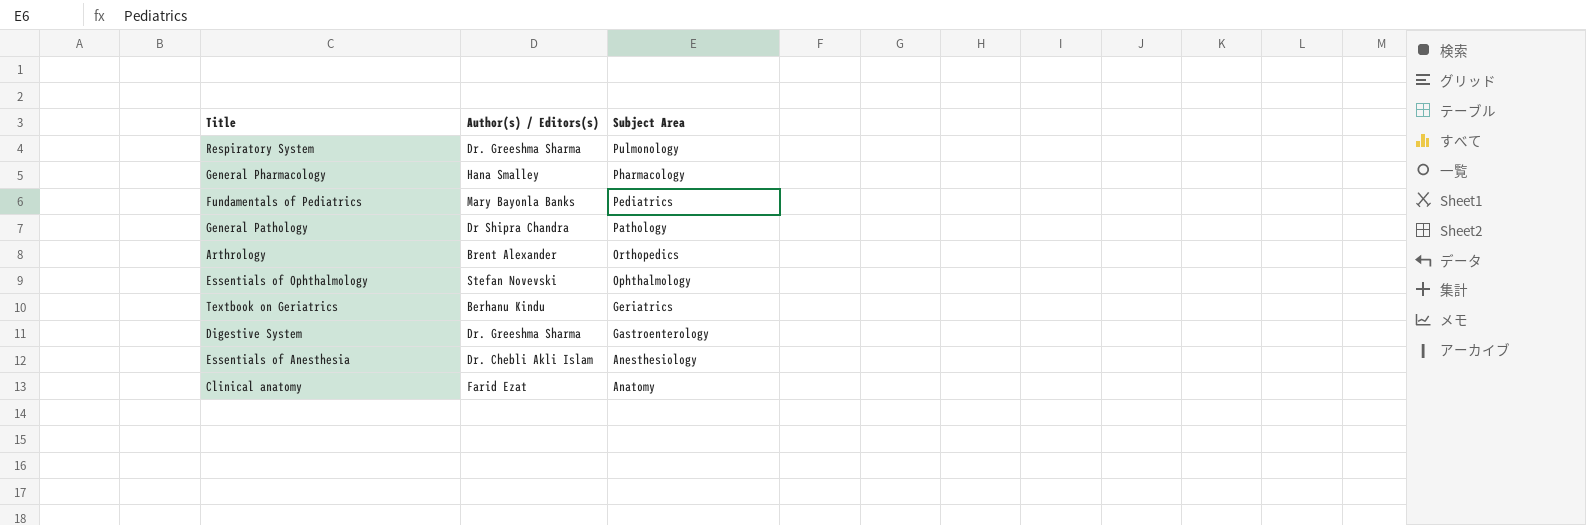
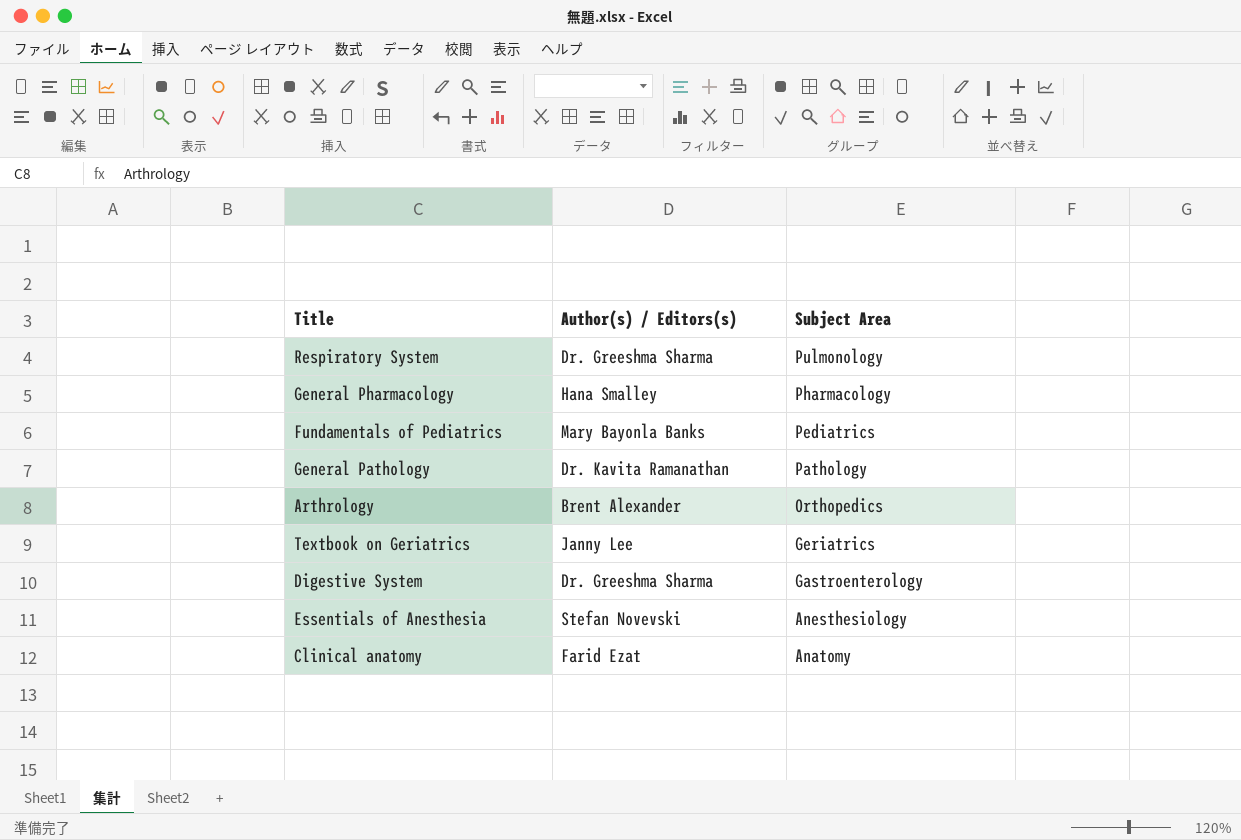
row Essentials of Ophthalmology: Stefan Novevski | Ophthalmology -> none
General Pathology | Author(s) / Editors(s): Dr Shipra Chandra -> Dr. Kavita Ramanathan
Textbook on Geriatrics | Author(s) / Editors(s): Berhanu Kindu -> Janny Lee
Essentials of Anesthesia | Author(s) / Editors(s): Dr. Chebli Akli Islam -> Stefan Novevski

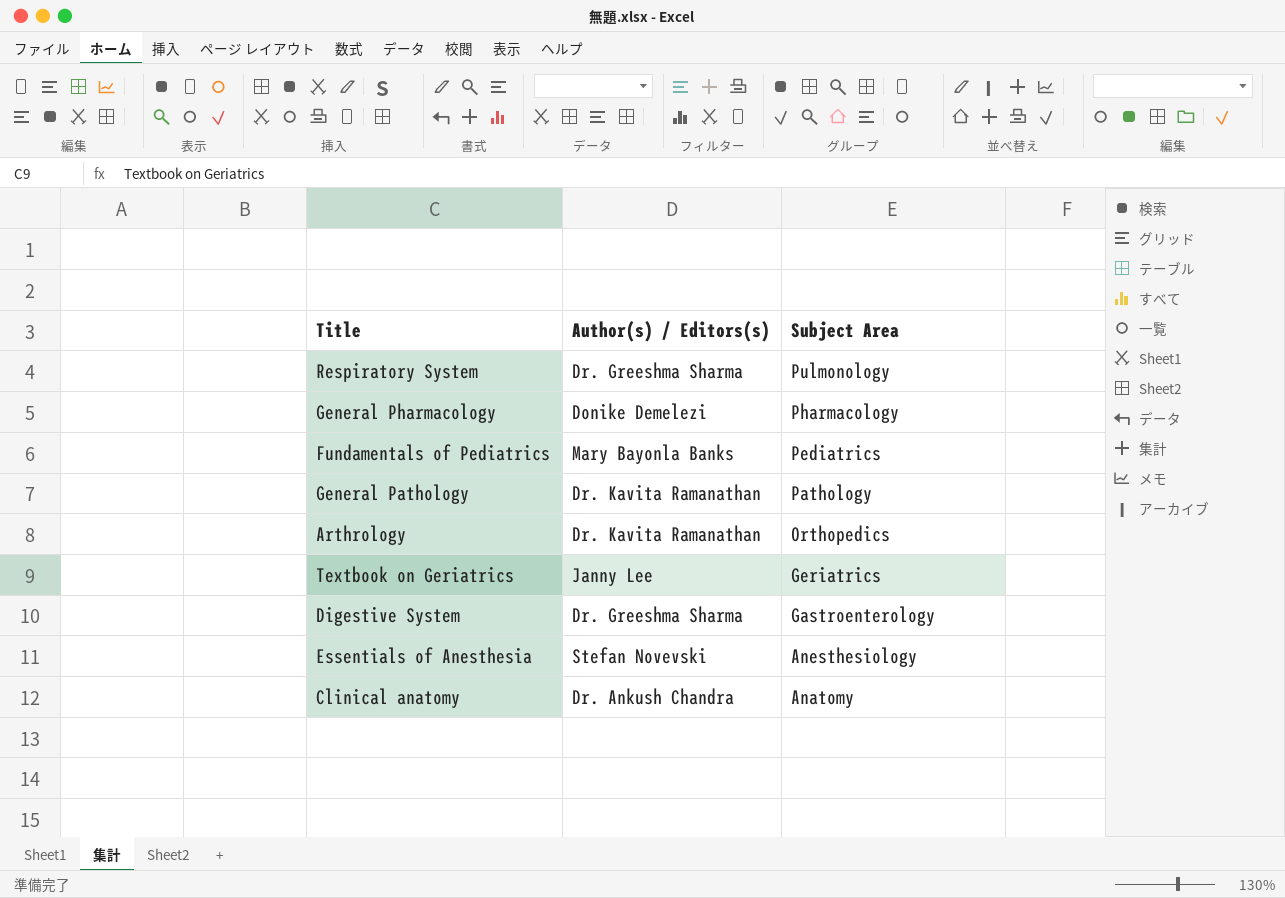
General Pharmacology | Author(s) / Editors(s): Hana Smalley -> Donike Demelezi
Arthrology | Author(s) / Editors(s): Brent Alexander -> Dr. Kavita Ramanathan
Clinical anatomy | Author(s) / Editors(s): Farid Ezat -> Dr. Ankush Chandra

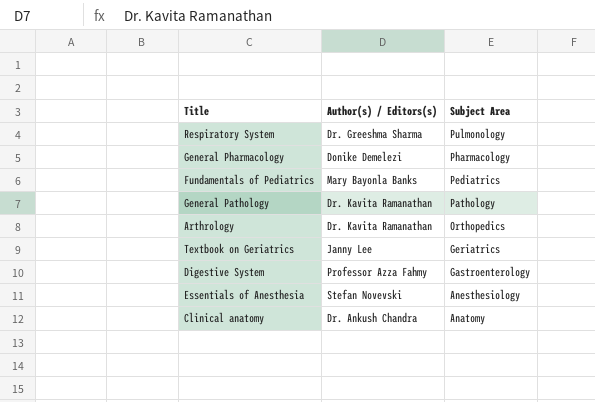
Digestive System | Author(s) / Editors(s): Dr. Greeshma Sharma -> Professor Azza Fahmy

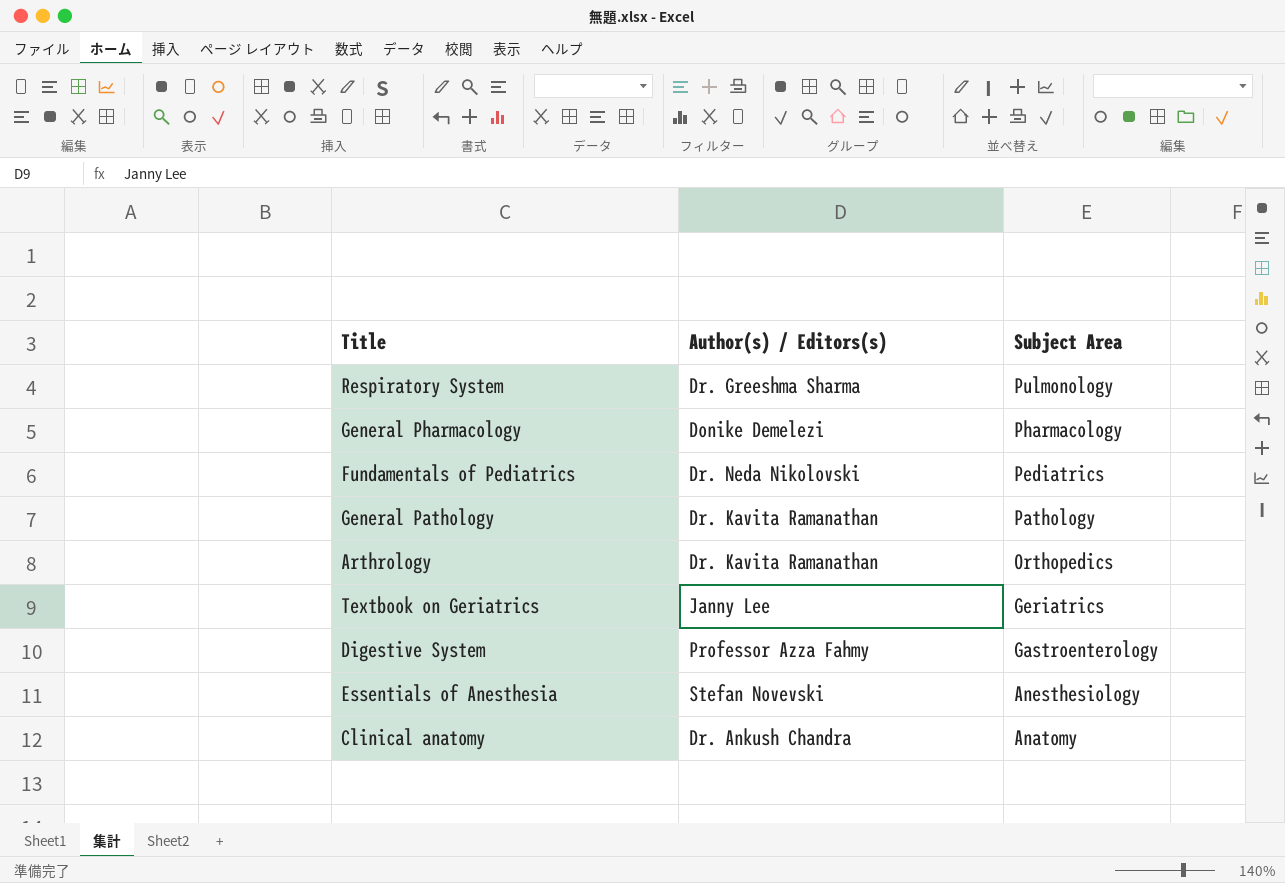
Fundamentals of Pediatrics | Author(s) / Editors(s): Mary Bayonla Banks -> Dr. Neda Nikolovski

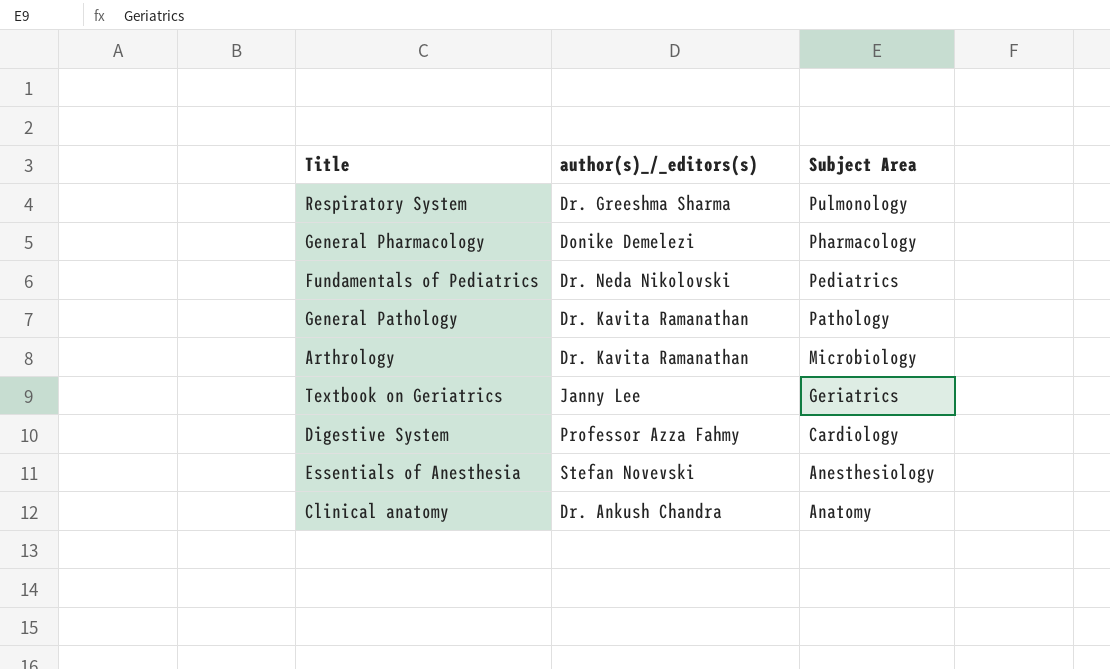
column name: Author(s) / Editors(s) -> author(s)_/_editors(s)
Arthrology | Subject Area: Orthopedics -> Microbiology
Digestive System | Subject Area: Gastroenterology -> Cardiology

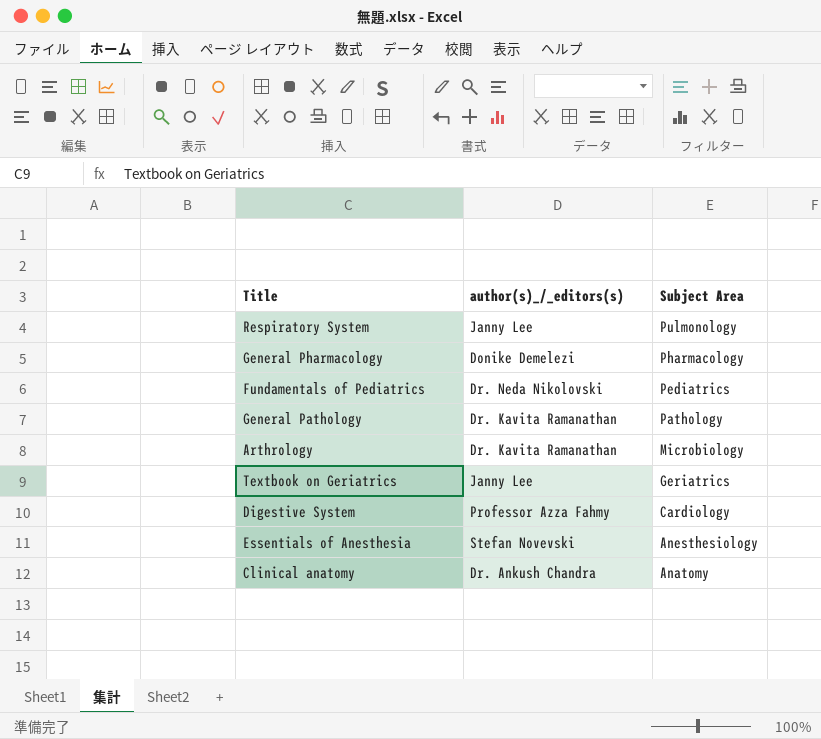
Respiratory System | author(s)_/_editors(s): Dr. Greeshma Sharma -> Janny Lee

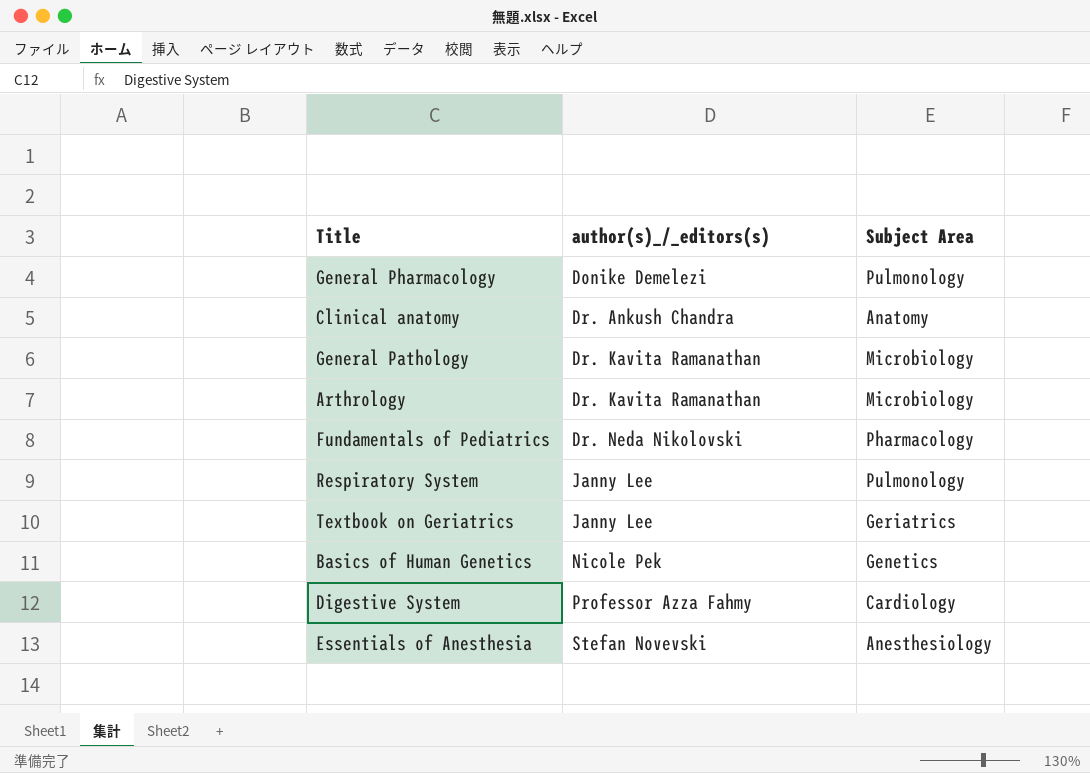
row order: Subject Area descending -> author(s)_/_editors(s) ascending
General Pharmacology | Subject Area: Pharmacology -> Pulmonology
General Pathology | Subject Area: Pathology -> Microbiology
Fundamentals of Pediatrics | Subject Area: Pediatrics -> Pharmacology
row Basics of Human Genetics: none -> Nicole Pek | Genetics

